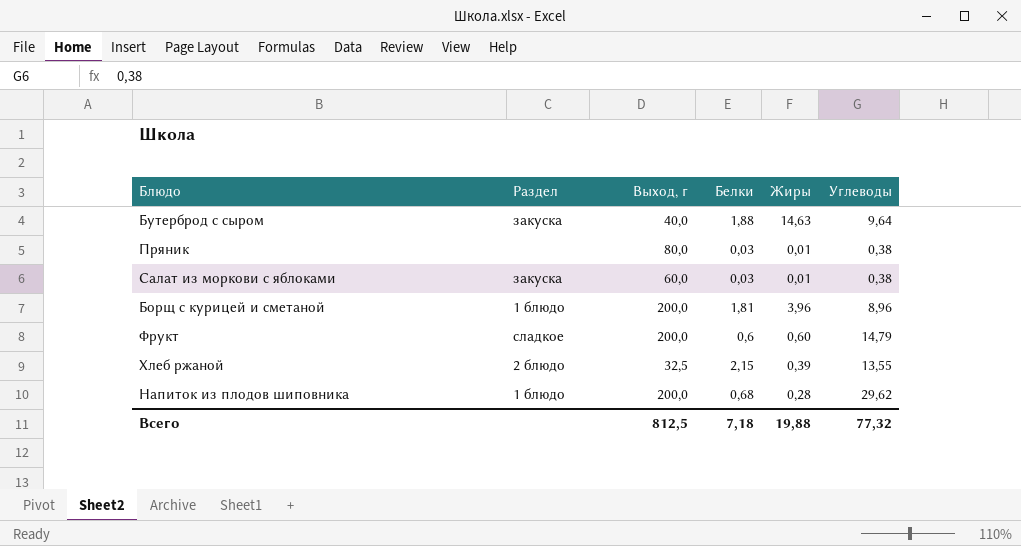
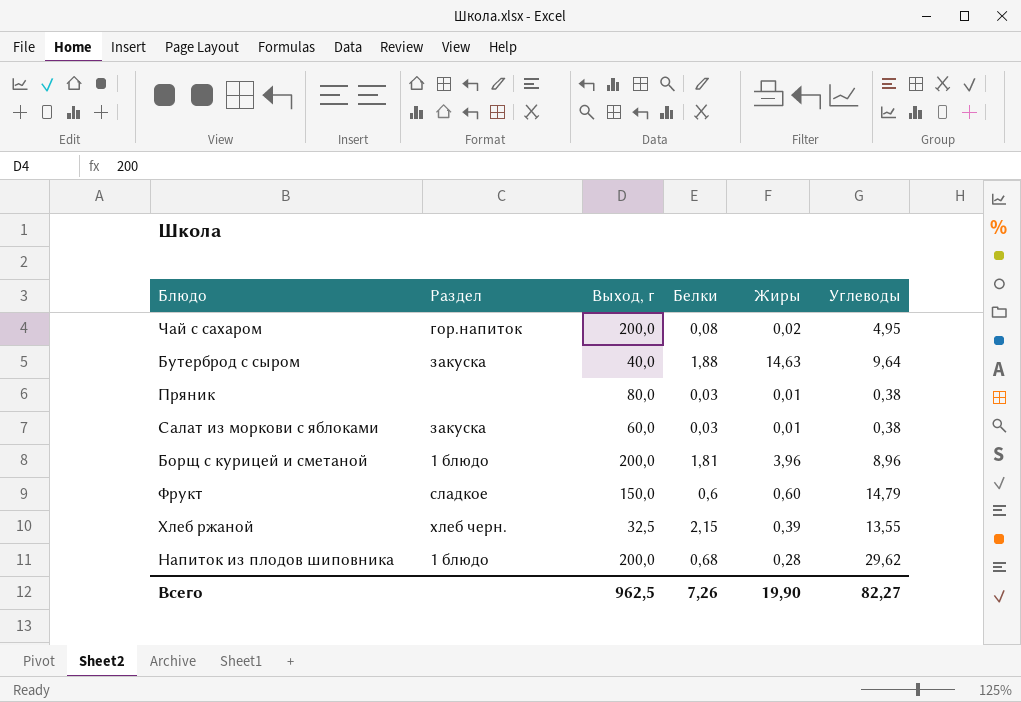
row Чай с сахаром: none -> гор.напиток | 200,0 | 0,08 | 0,02 | 4,95
Фрукт | Выход, г: 200,0 -> 150,0
Хлеб ржаной | Раздел: 2 блюдо -> хлеб черн.
Всего | Выход, г: 812,5 -> 962,5
Всего | Белки: 7,18 -> 7,26
Всего | Жиры: 19,88 -> 19,90
Всего | Углеводы: 77,32 -> 82,27

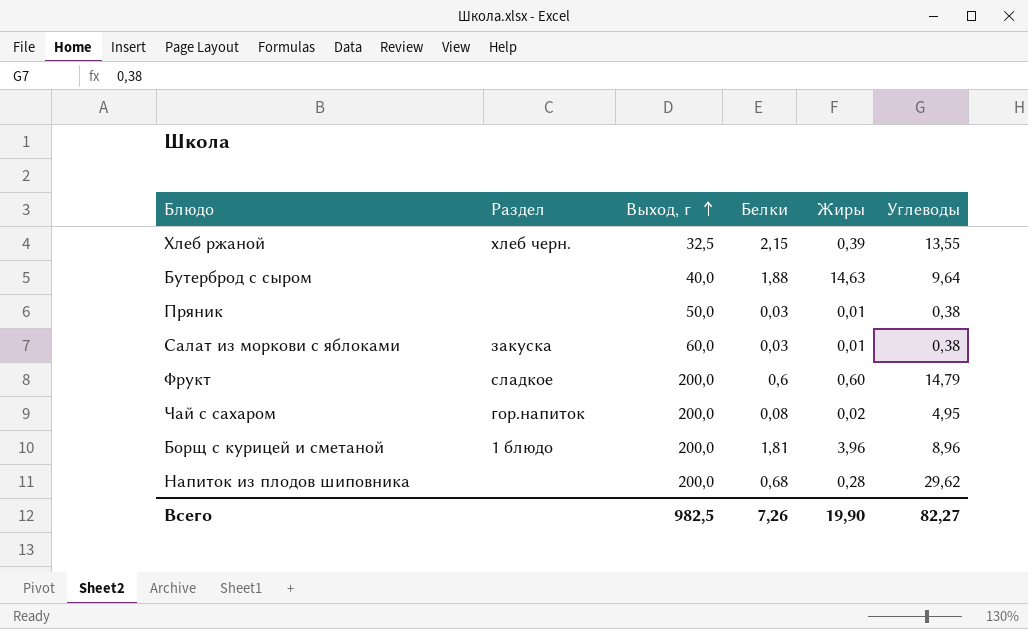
row order: none -> Выход, г ascending
Бутерброд с сыром | Раздел: закуска -> none
Пряник | Выход, г: 80,0 -> 50,0
Фрукт | Выход, г: 150,0 -> 200,0
Напиток из плодов шиповника | Раздел: 1 блюдо -> none
Всего | Выход, г: 962,5 -> 982,5

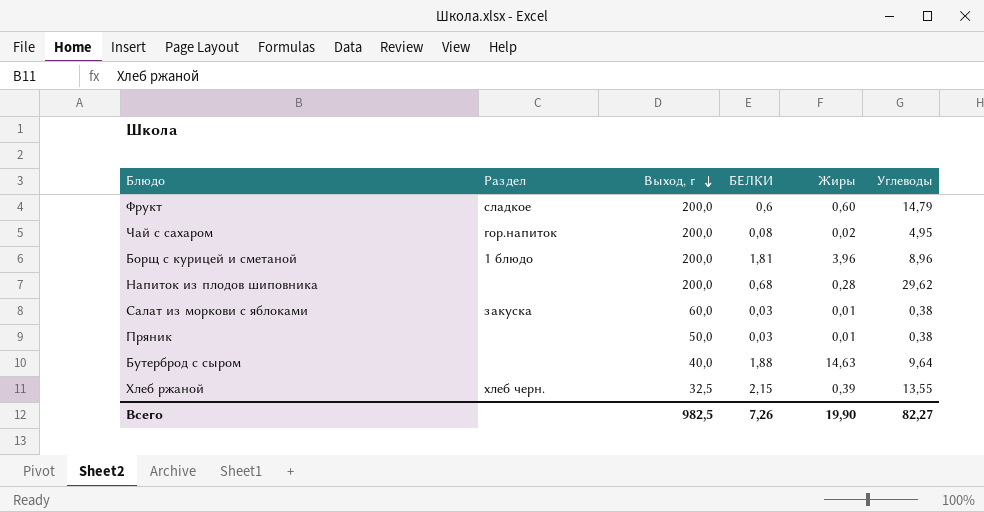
row order: Выход, г ascending -> Выход, г descending
column name: Белки -> БЕЛКИ

